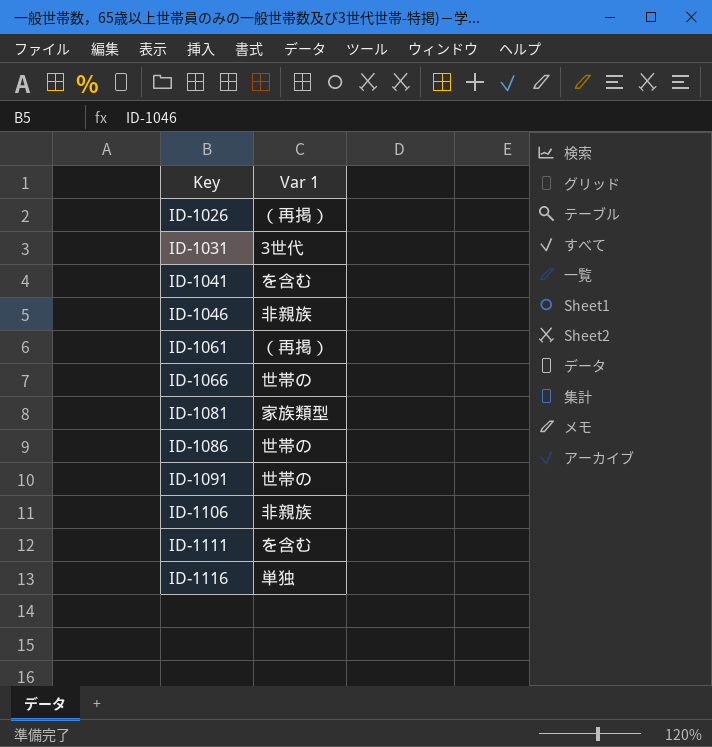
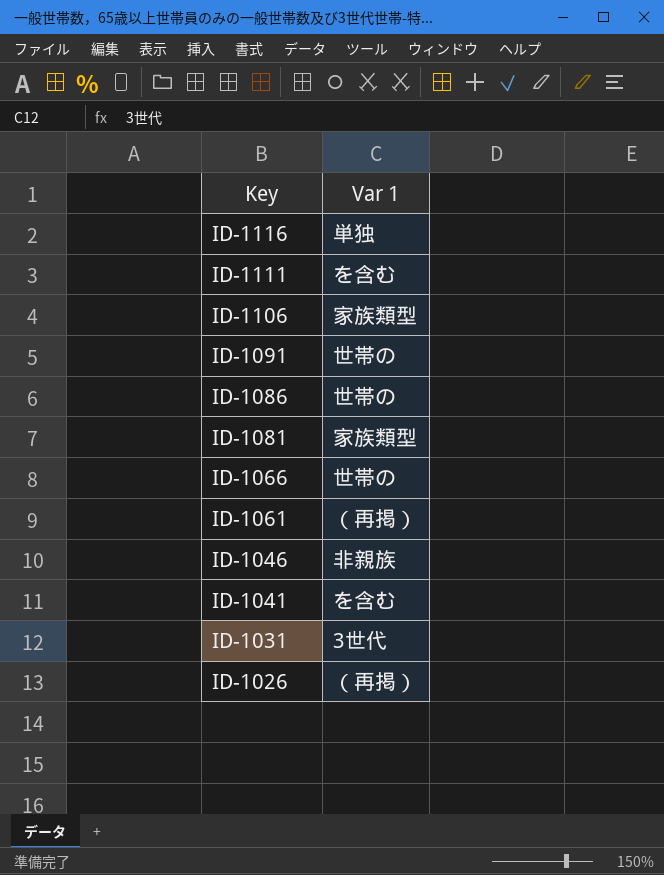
row order: Key ascending -> Key descending
ID-1106 | Var 1: 非親族 -> 家族類型

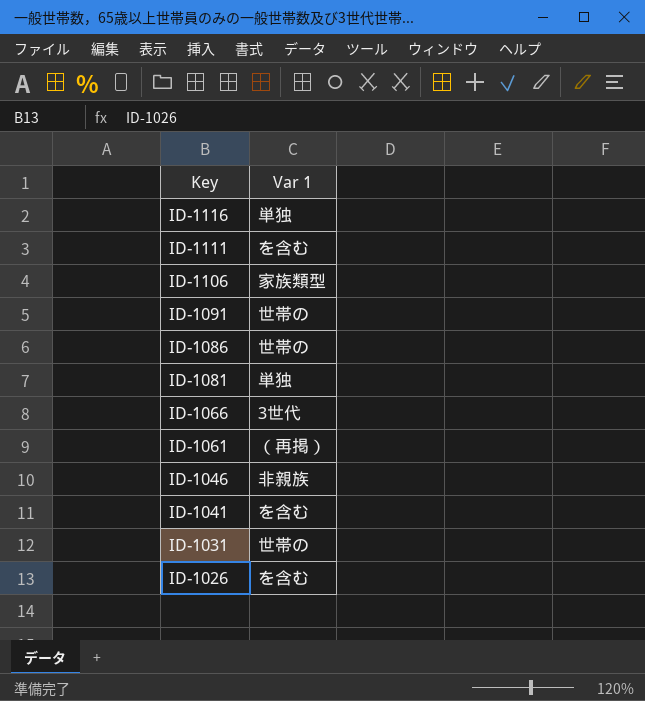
ID-1081 | Var 1: 家族類型 -> 単独
ID-1066 | Var 1: 世帯の -> 3世代
ID-1031 | Var 1: 3世代 -> 世帯の
ID-1026 | Var 1: （再掲） -> を含む

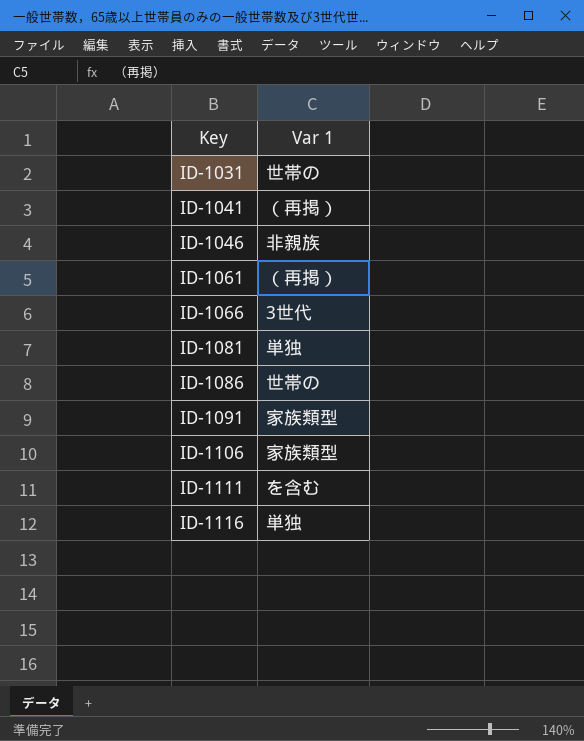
row order: Key descending -> Key ascending
row ID-1026: を含む -> none
ID-1041 | Var 1: を含む -> （再掲）
ID-1091 | Var 1: 世帯の -> 家族類型

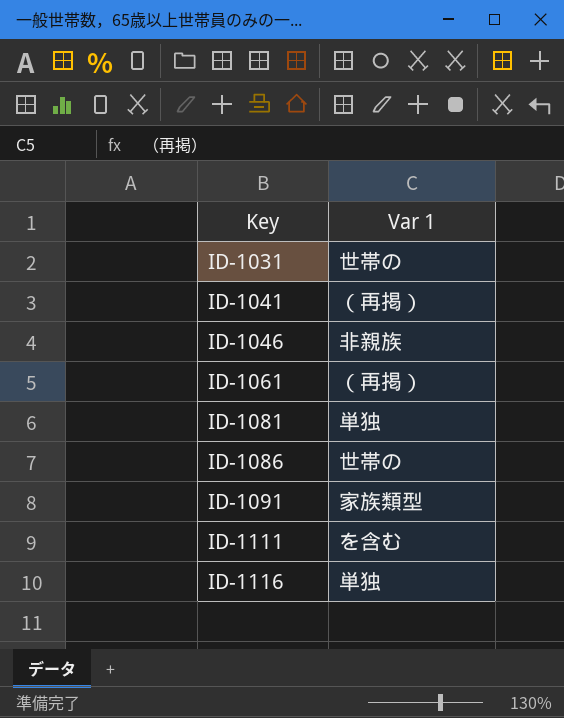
row ID-1066: 3世代 -> none
row ID-1106: 家族類型 -> none

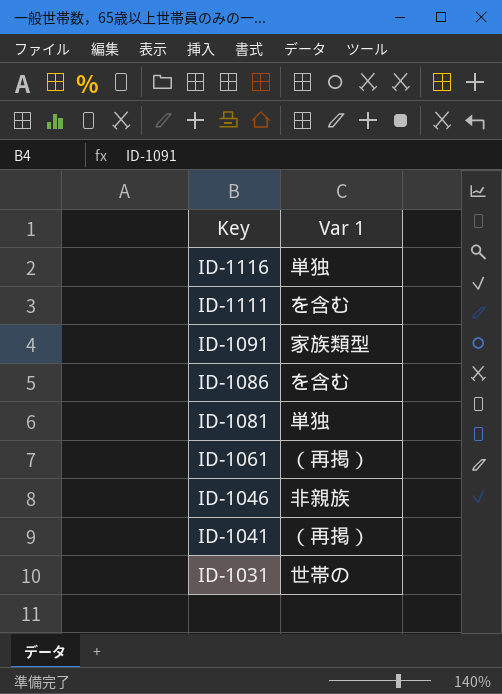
row order: Key ascending -> Key descending
ID-1086 | Var 1: 世帯の -> を含む

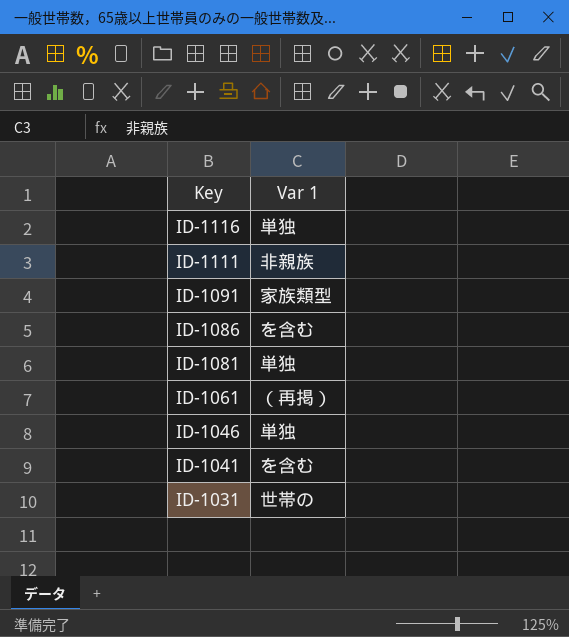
ID-1111 | Var 1: を含む -> 非親族
ID-1046 | Var 1: 非親族 -> 単独
ID-1041 | Var 1: （再掲） -> を含む

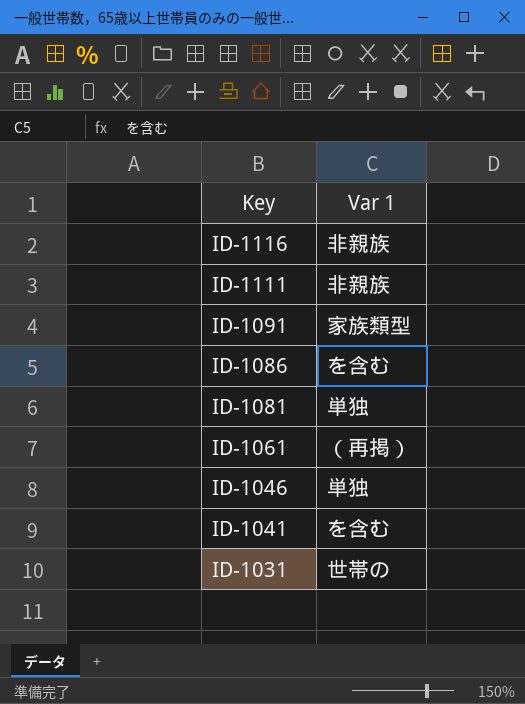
ID-1116 | Var 1: 単独 -> 非親族

